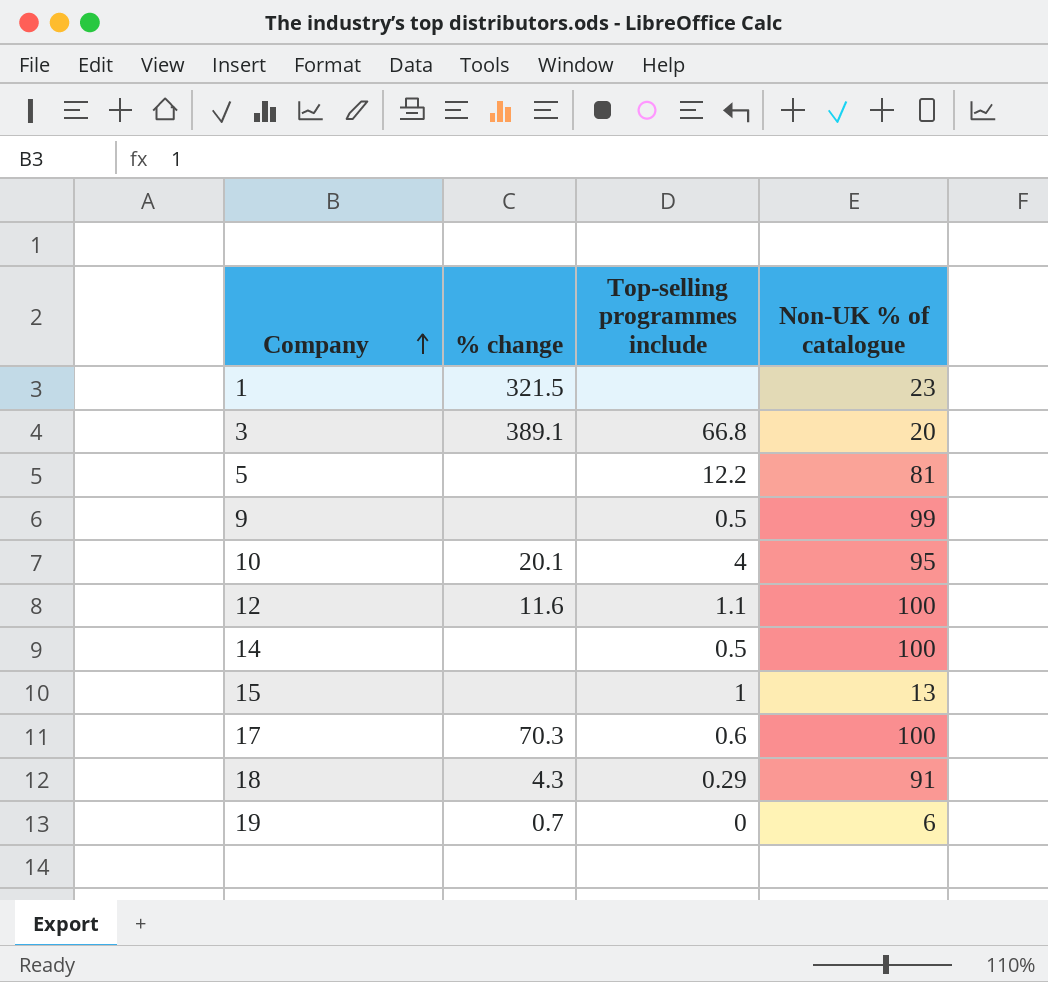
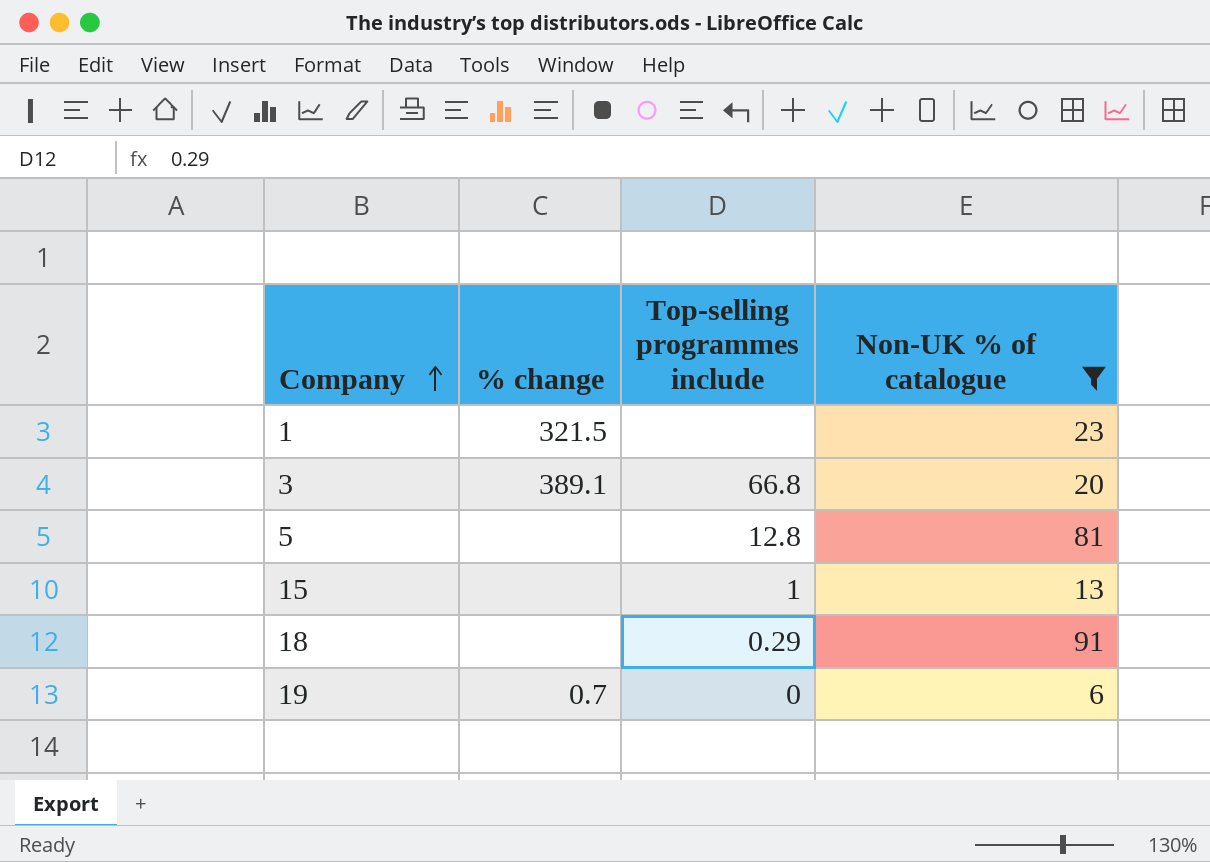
filter: none -> Non-UK % of catalogue <= 91
5 | Top-selling programmes include: 12.2 -> 12.8
18 | % change: 4.3 -> none

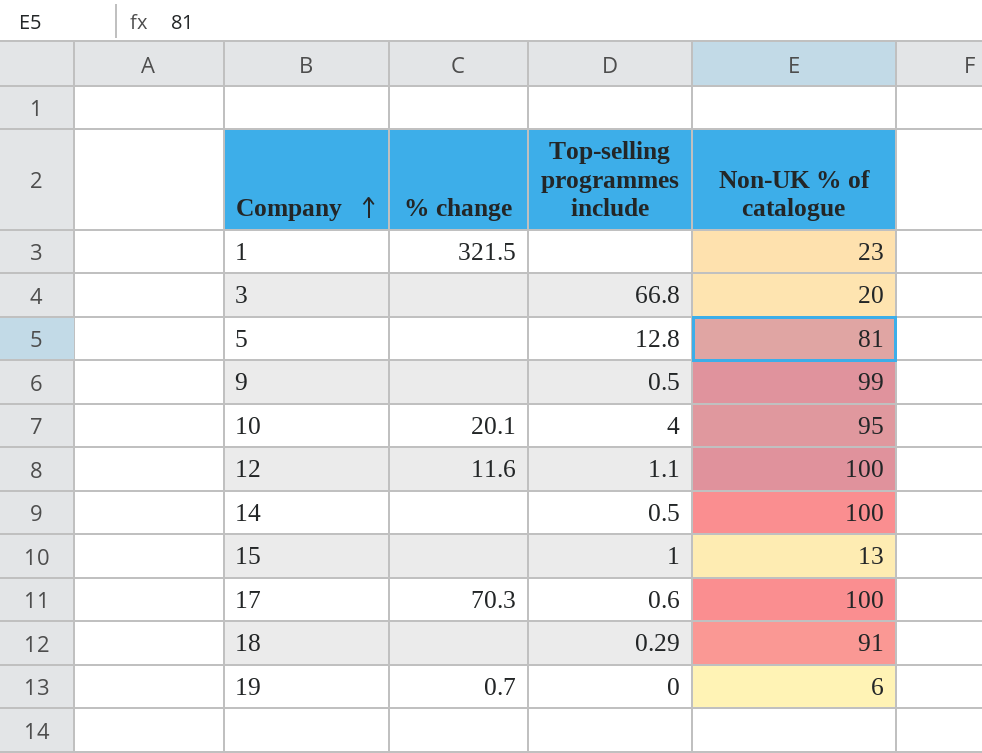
filter: Non-UK % of catalogue <= 91 -> none
3 | % change: 389.1 -> none

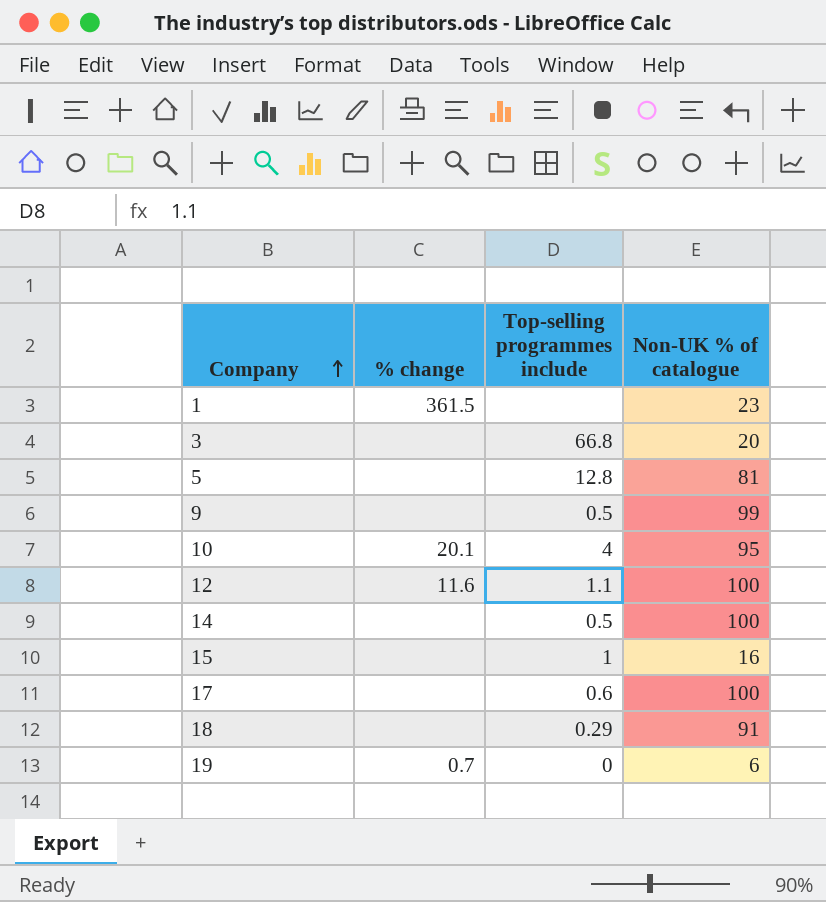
1 | % change: 321.5 -> 361.5
15 | Non-UK % of catalogue: 13 -> 16
17 | % change: 70.3 -> none

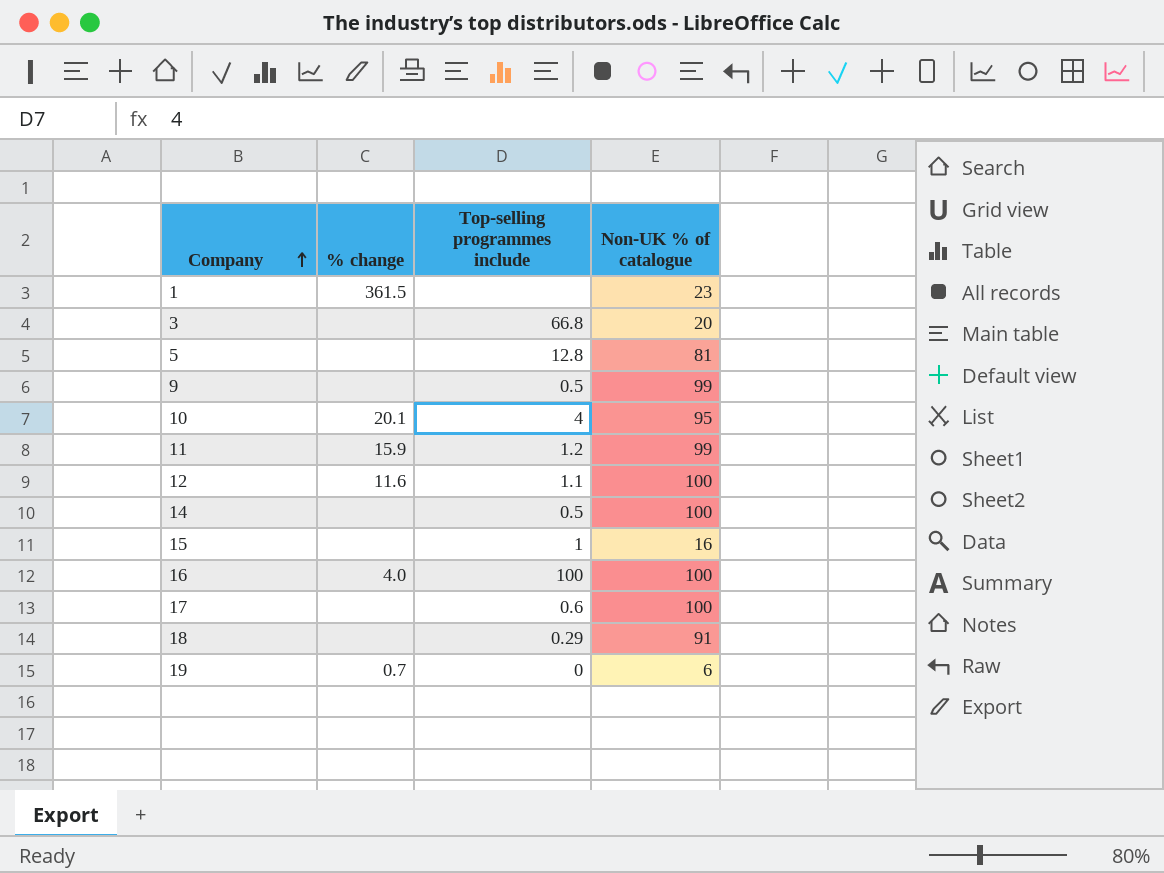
row 11: none -> 15.9 | 1.2 | 99
row 16: none -> 4.0 | 100 | 100

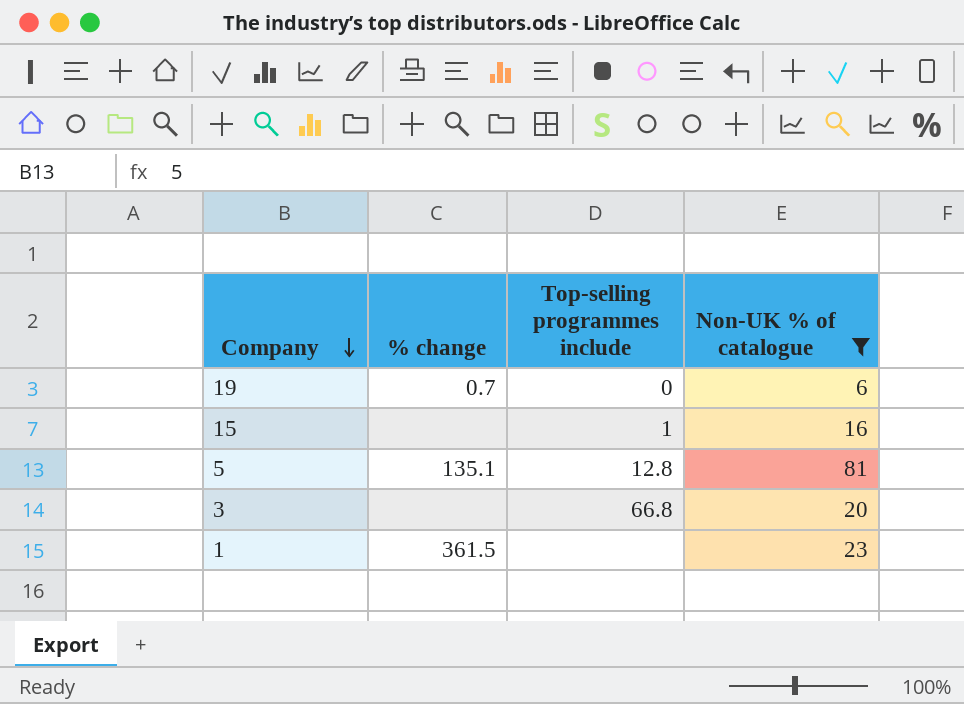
filter: none -> Non-UK % of catalogue <= 81
row order: Company ascending -> Company descending
5 | % change: none -> 135.1

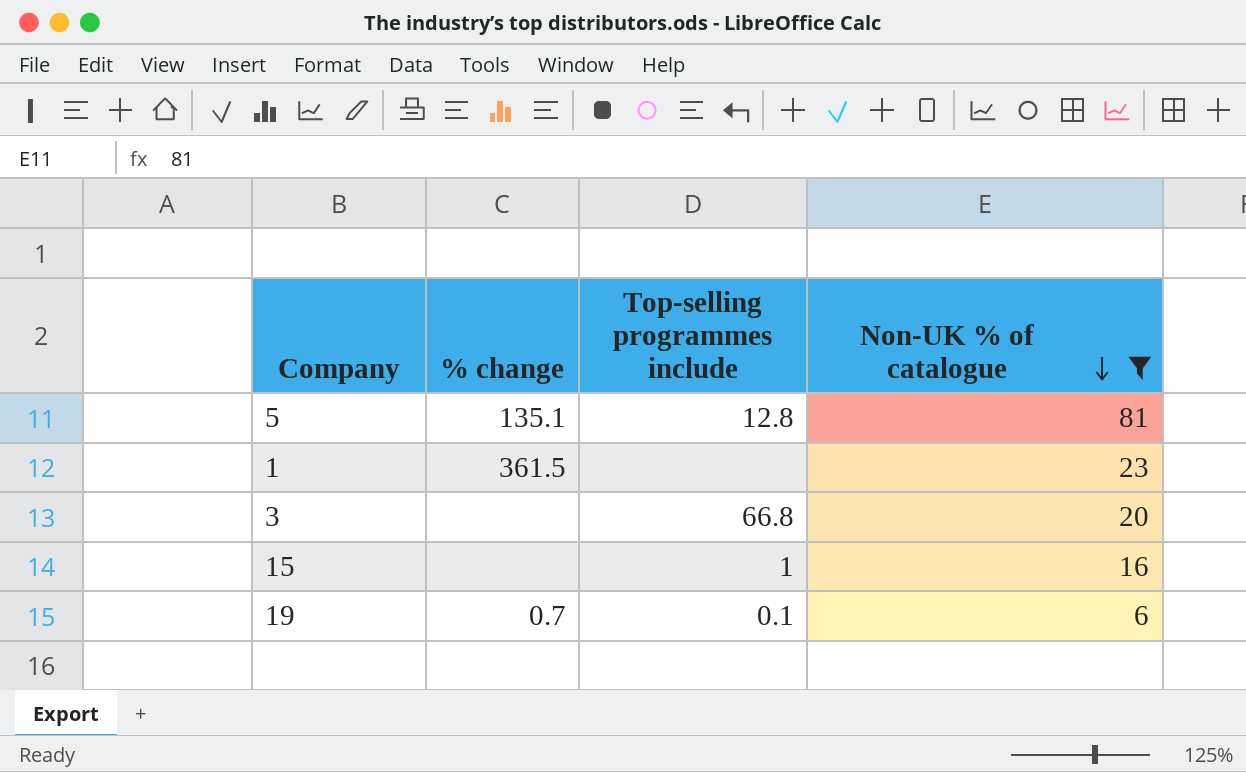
row order: Company descending -> Non-UK % of catalogue descending
19 | Top-selling programmes include: 0 -> 0.1

